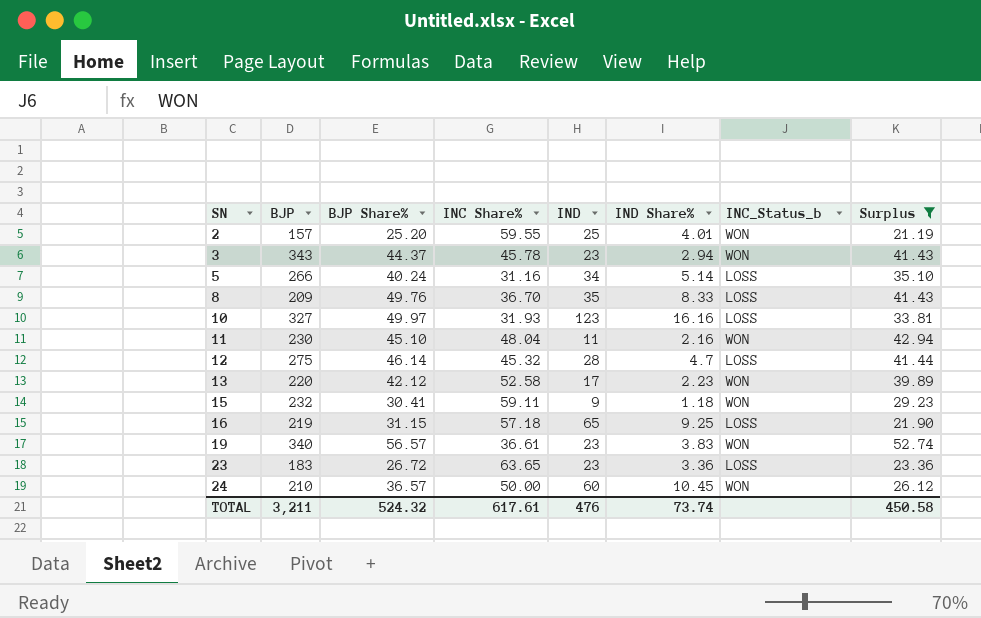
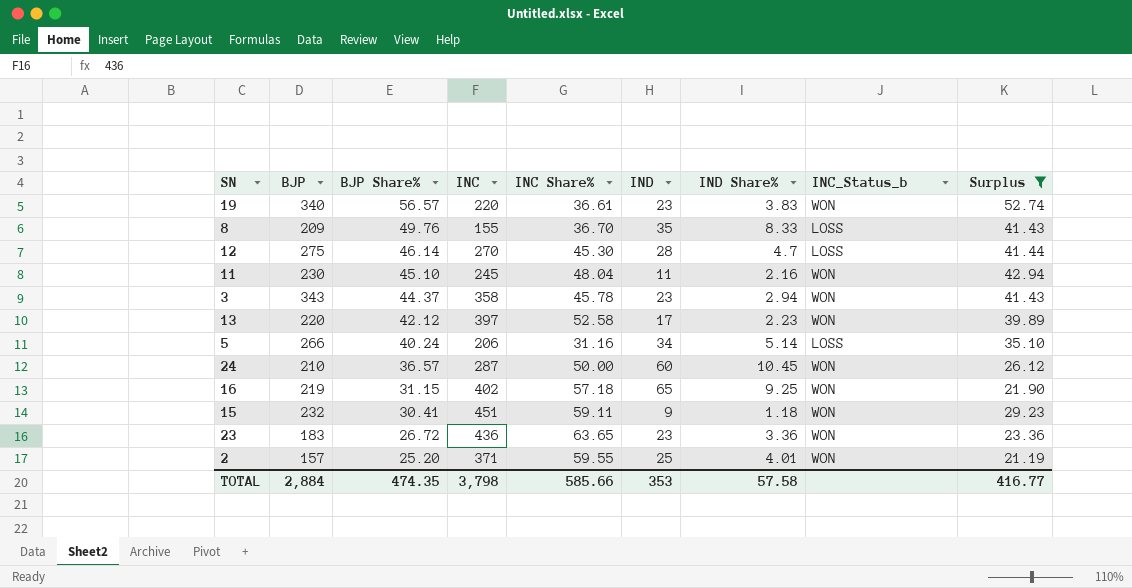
row order: SN ascending -> BJP Share% descending
column INC | position: none -> 4
row 10: 327 | 49.97 | 31.93 | 123 | 16.16 | LOSS | 33.81 -> none
12 | INC Share%: 45.32 -> 45.30
16 | INC_Status_b: LOSS -> WON
23 | INC_Status_b: LOSS -> WON
TOTAL | BJP: 3,211 -> 2,884
TOTAL | BJP Share%: 524.32 -> 474.35
TOTAL | INC Share%: 617.61 -> 585.66
TOTAL | IND: 476 -> 353
TOTAL | IND Share%: 73.74 -> 57.58
TOTAL | Surplus: 450.58 -> 416.77

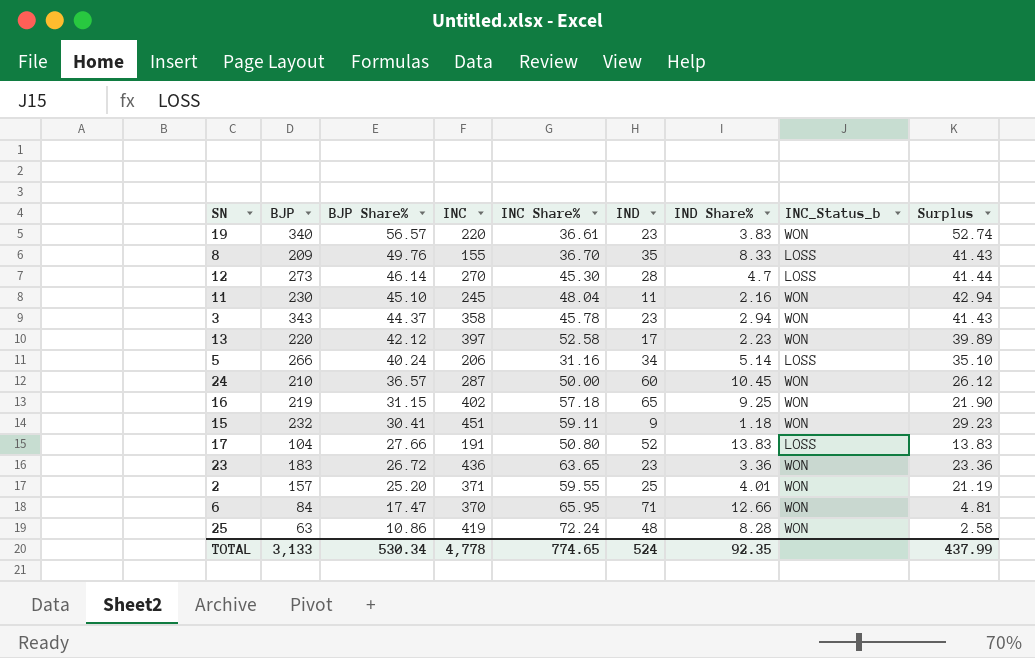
filter: Surplus >= 21.19 -> none
12 | BJP: 275 -> 273
TOTAL | BJP: 2,884 -> 3,133
TOTAL | BJP Share%: 474.35 -> 530.34
TOTAL | INC: 3,798 -> 4,778
TOTAL | INC Share%: 585.66 -> 774.65
TOTAL | IND: 353 -> 524
TOTAL | IND Share%: 57.58 -> 92.35
TOTAL | Surplus: 416.77 -> 437.99

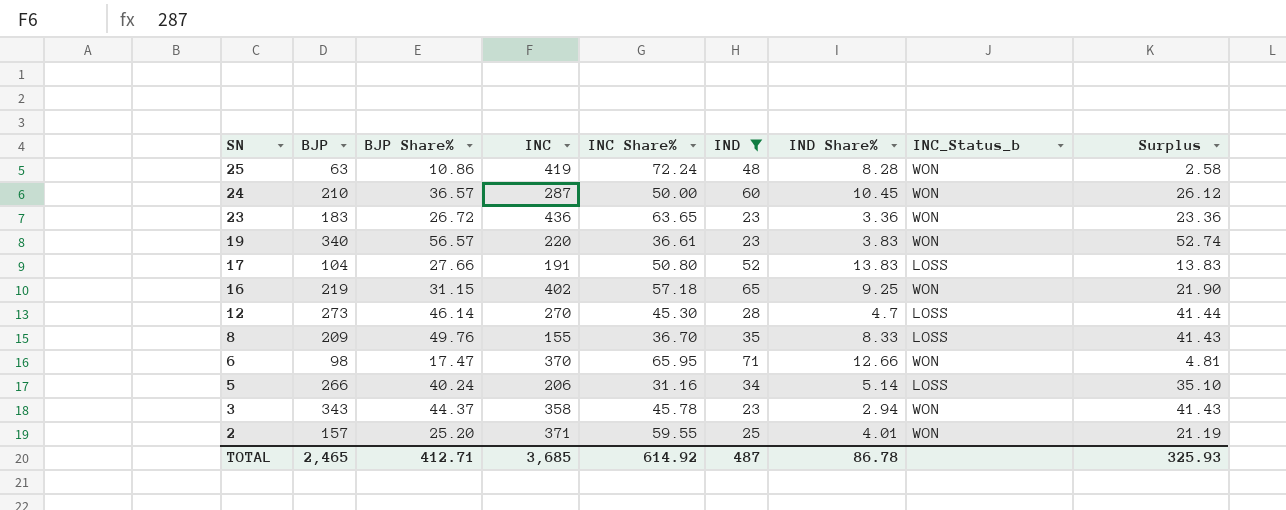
filter: none -> IND >= 23
row order: BJP Share% descending -> SN descending
6 | BJP: 84 -> 98
TOTAL | BJP: 3,133 -> 2,465
TOTAL | BJP Share%: 530.34 -> 412.71
TOTAL | INC: 4,778 -> 3,685
TOTAL | INC Share%: 774.65 -> 614.92
TOTAL | IND: 524 -> 487
TOTAL | IND Share%: 92.35 -> 86.78
TOTAL | Surplus: 437.99 -> 325.93

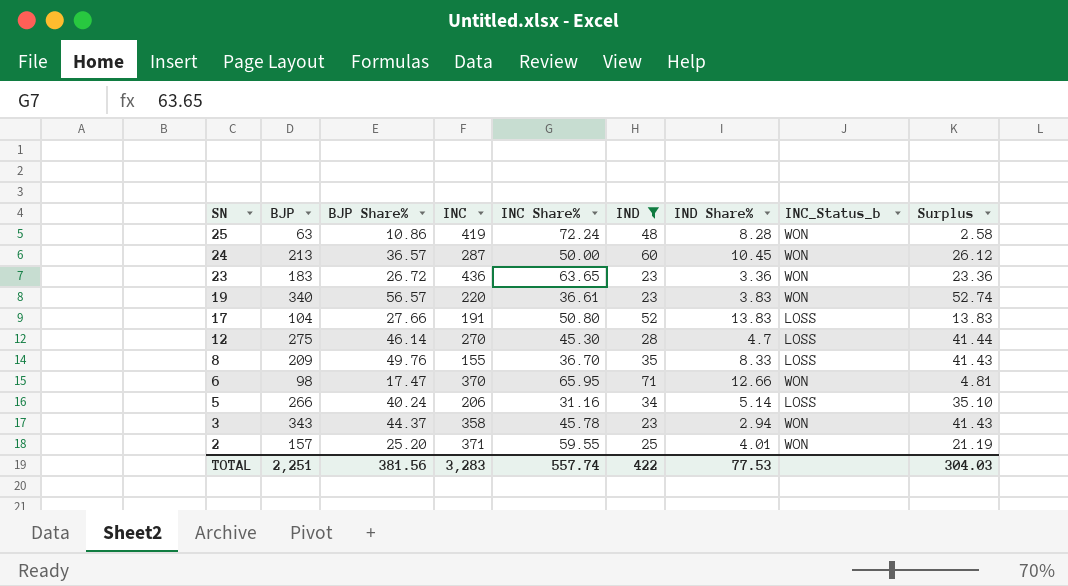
row 16: 219 | 31.15 | 402 | 57.18 | 65 | 9.25 | WON | 21.90 -> none
24 | BJP: 210 -> 213
12 | BJP: 273 -> 275
TOTAL | BJP: 2,465 -> 2,251
TOTAL | BJP Share%: 412.71 -> 381.56
TOTAL | INC: 3,685 -> 3,283
TOTAL | INC Share%: 614.92 -> 557.74
TOTAL | IND: 487 -> 422
TOTAL | IND Share%: 86.78 -> 77.53
TOTAL | Surplus: 325.93 -> 304.03

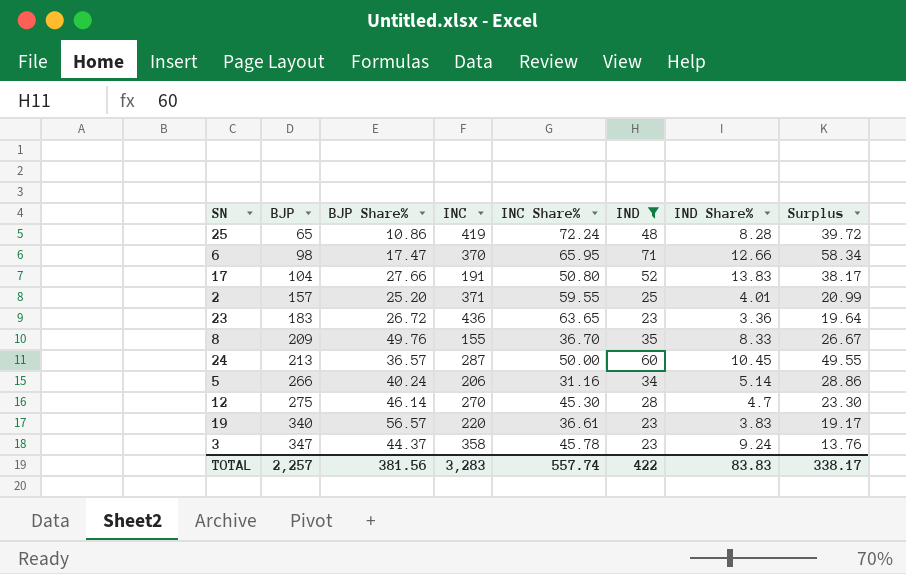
row order: SN descending -> BJP ascending
column INC_Status_b | position: 8 -> none
column Surplus | formula: [BJP Share%] - [IND Share%] -> [IND] - [IND Share%]
25 | BJP: 63 -> 65
3 | BJP: 343 -> 347
3 | IND Share%: 2.94 -> 9.24
TOTAL | BJP: 2,251 -> 2,257
TOTAL | IND Share%: 77.53 -> 83.83
TOTAL | Surplus: 304.03 -> 338.17

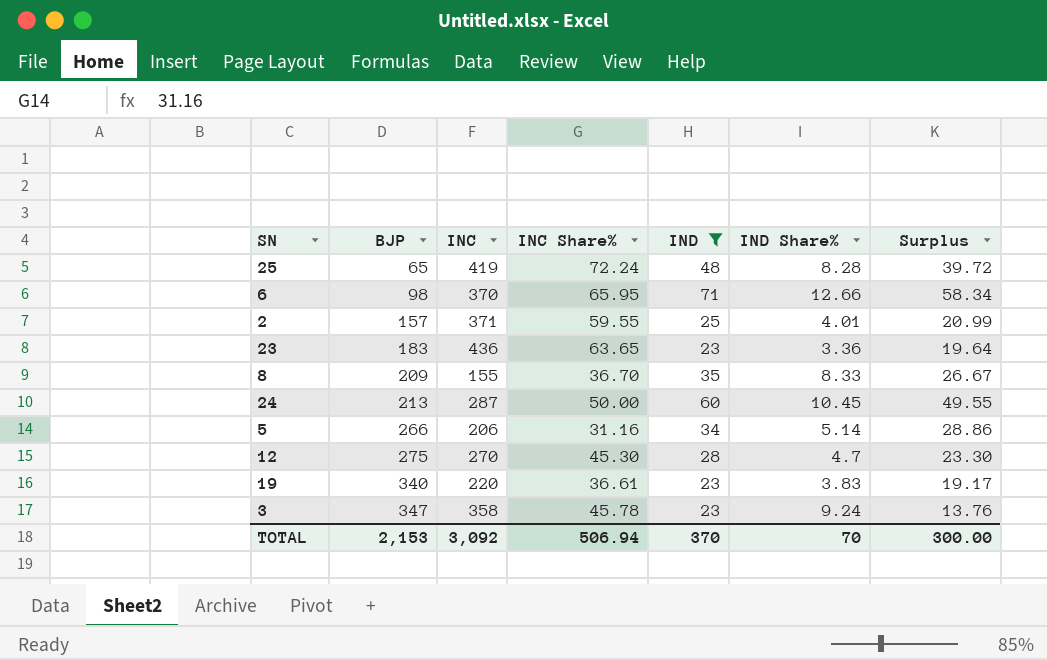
column BJP Share% | position: 3 -> none
row 17: 104 | 27.66 | 191 | 50.80 | 52 | 13.83 | 38.17 -> none
TOTAL | BJP: 2,257 -> 2,153
TOTAL | INC: 3,283 -> 3,092
TOTAL | INC Share%: 557.74 -> 506.94
TOTAL | IND: 422 -> 370
TOTAL | IND Share%: 83.83 -> 70
TOTAL | Surplus: 338.17 -> 300.00

